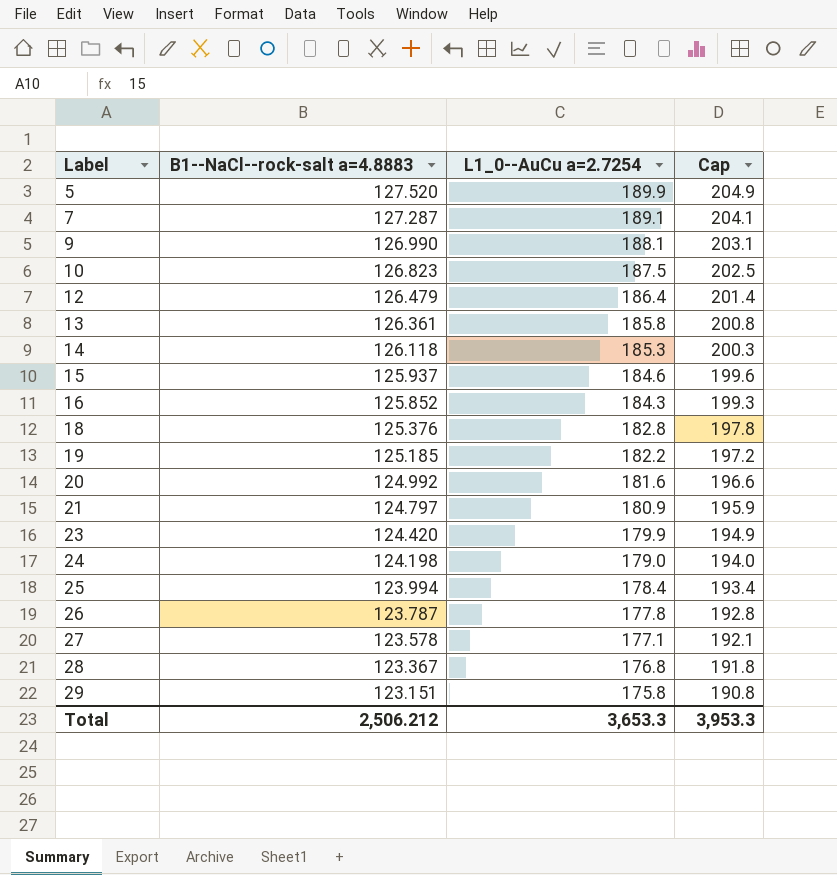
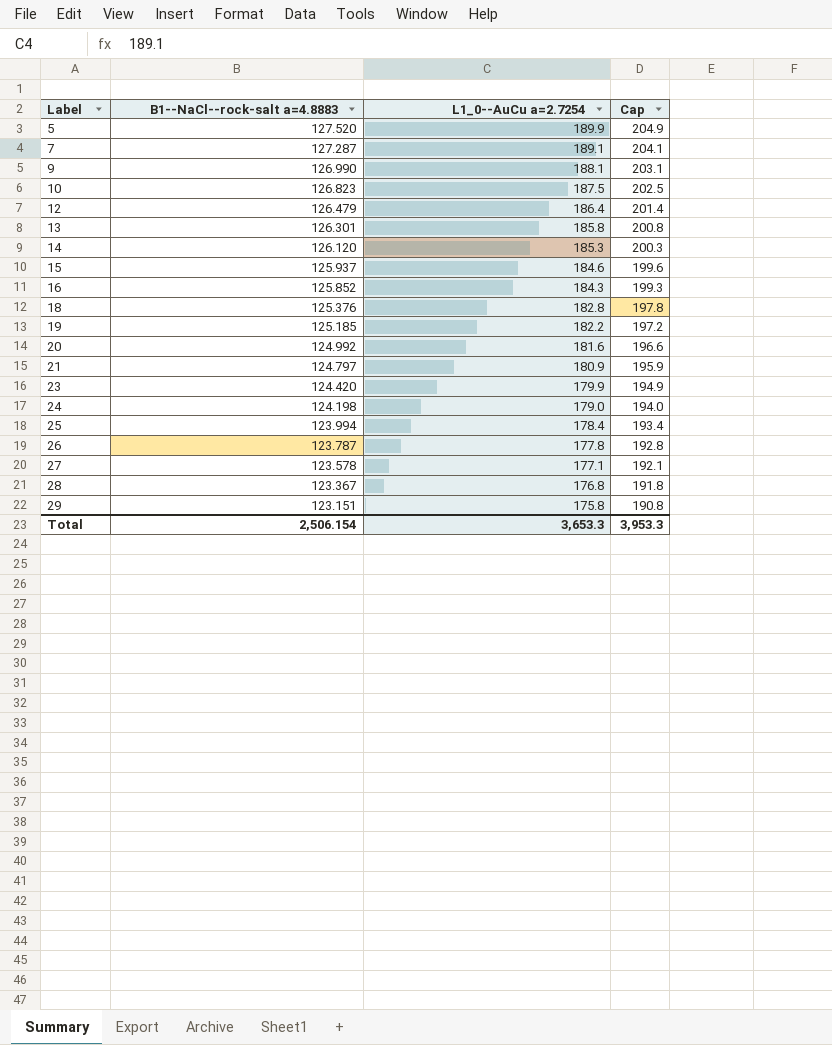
13 | B1--NaCl--rock-salt a=4.8883: 126.361 -> 126.301
14 | B1--NaCl--rock-salt a=4.8883: 126.118 -> 126.120
Total | B1--NaCl--rock-salt a=4.8883: 2,506.212 -> 2,506.154

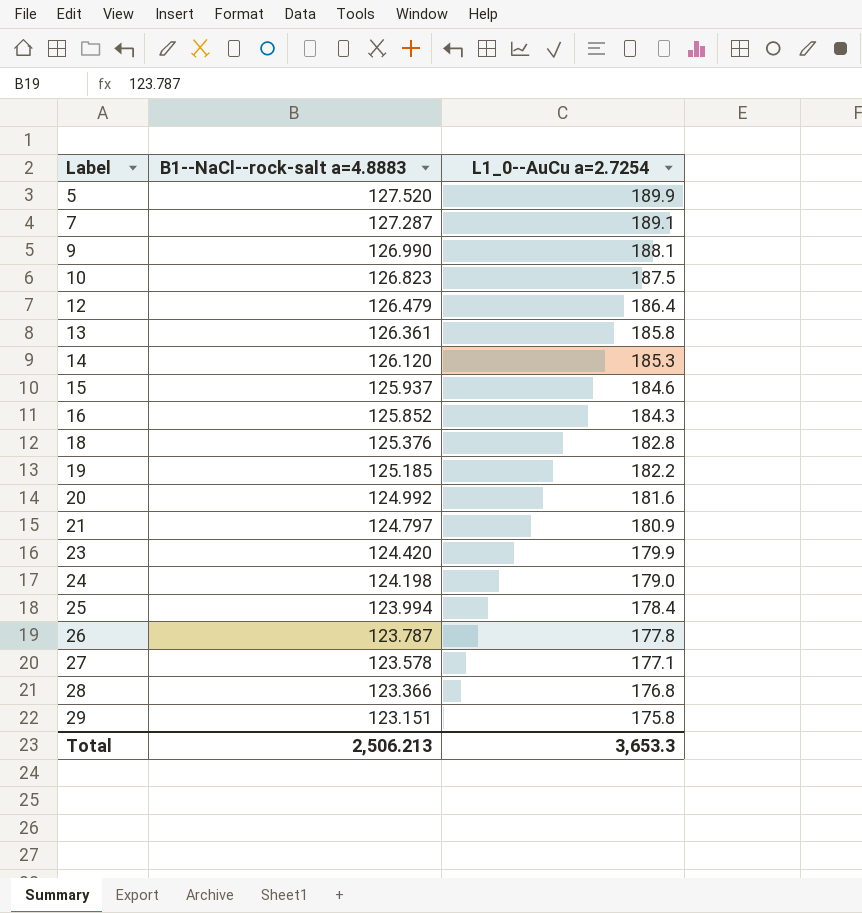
column Cap | formula: [L1_0--AuCu a=2.7254] + 15 -> none
13 | B1--NaCl--rock-salt a=4.8883: 126.301 -> 126.361
28 | B1--NaCl--rock-salt a=4.8883: 123.367 -> 123.366
Total | B1--NaCl--rock-salt a=4.8883: 2,506.154 -> 2,506.213

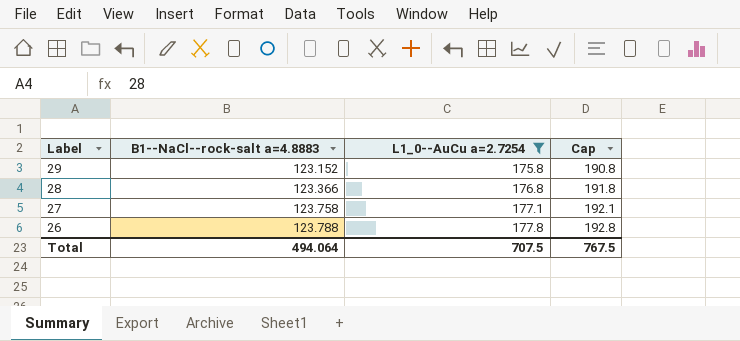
filter: none -> L1_0--AuCu a=2.7254 <= 177.8
row order: Label ascending -> Label descending
column Cap | formula: none -> [L1_0--AuCu a=2.7254] + 15
29 | B1--NaCl--rock-salt a=4.8883: 123.151 -> 123.152
27 | B1--NaCl--rock-salt a=4.8883: 123.578 -> 123.758
26 | B1--NaCl--rock-salt a=4.8883: 123.787 -> 123.788
Total | B1--NaCl--rock-salt a=4.8883: 2,506.213 -> 494.064
Total | L1_0--AuCu a=2.7254: 3,653.3 -> 707.5

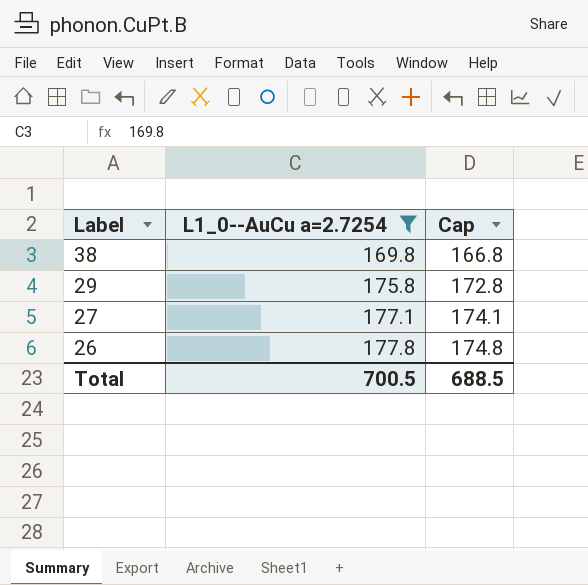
column B1--NaCl--rock-salt a=4.8883 | position: 2 -> none
column Cap | formula: [L1_0--AuCu a=2.7254] + 15 -> [L1_0--AuCu a=2.7254] - 3
row 28: 123.366 | 176.8 | 191.8 -> none
row 38: none -> 169.8 | 166.8
Total | L1_0--AuCu a=2.7254: 707.5 -> 700.5
Total | Cap: 767.5 -> 688.5

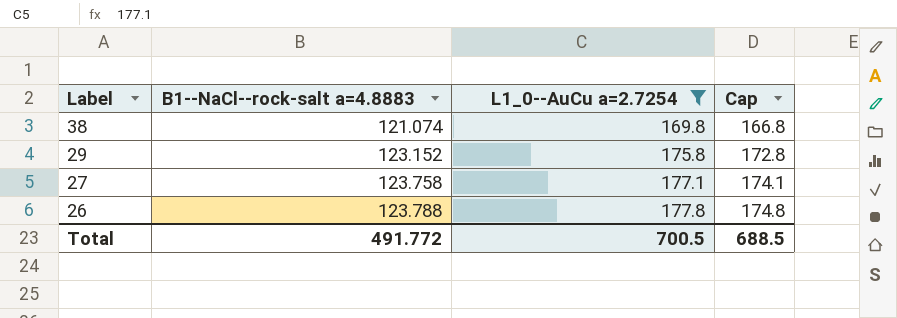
column B1--NaCl--rock-salt a=4.8883 | position: none -> 2

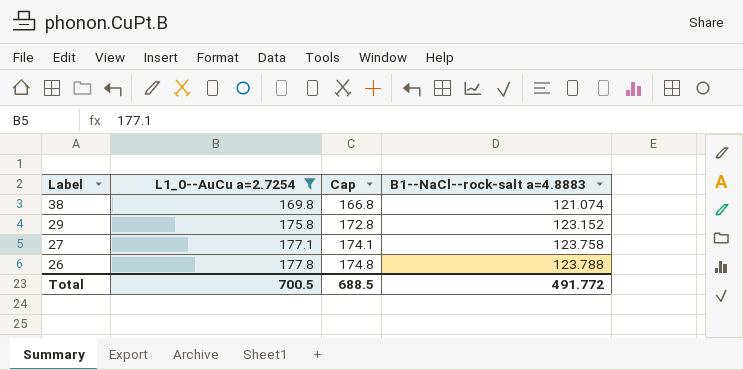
column B1--NaCl--rock-salt a=4.8883 | position: 2 -> 4

